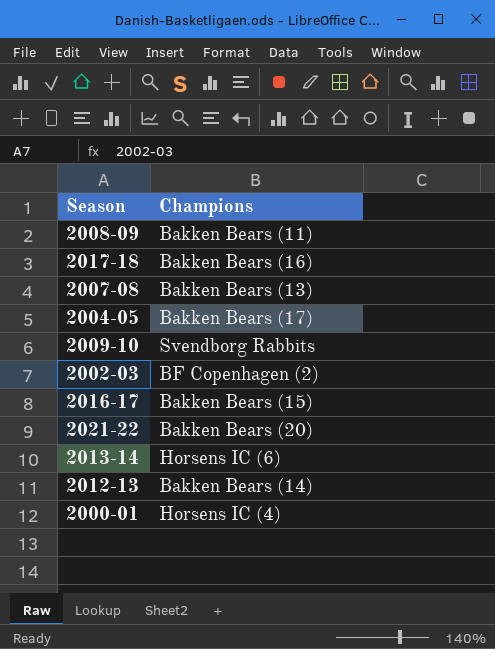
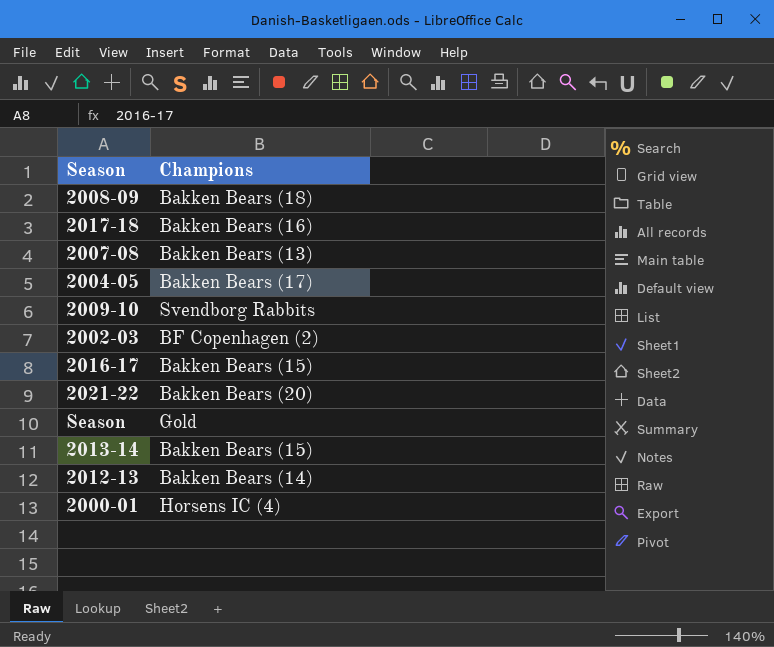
2008-09 | Champions: Bakken Bears (11) -> Bakken Bears (18)
row Season: none -> Gold
2013-14 | Champions: Horsens IC (6) -> Bakken Bears (15)

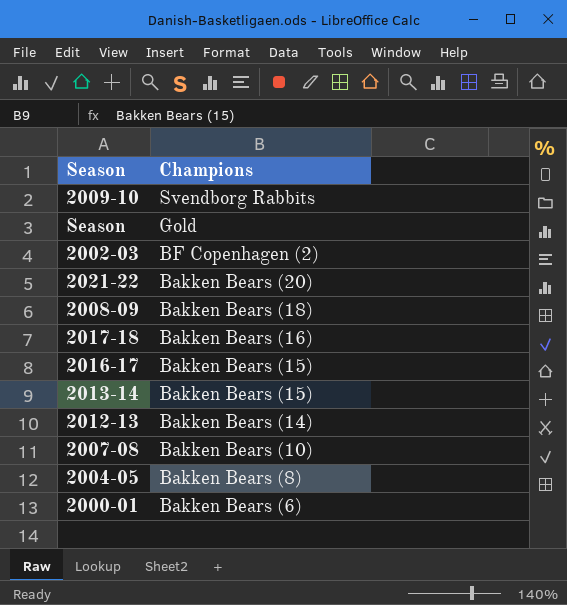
row order: none -> Champions descending
2007-08 | Champions: Bakken Bears (13) -> Bakken Bears (10)
2004-05 | Champions: Bakken Bears (17) -> Bakken Bears (8)
2000-01 | Champions: Horsens IC (4) -> Bakken Bears (6)

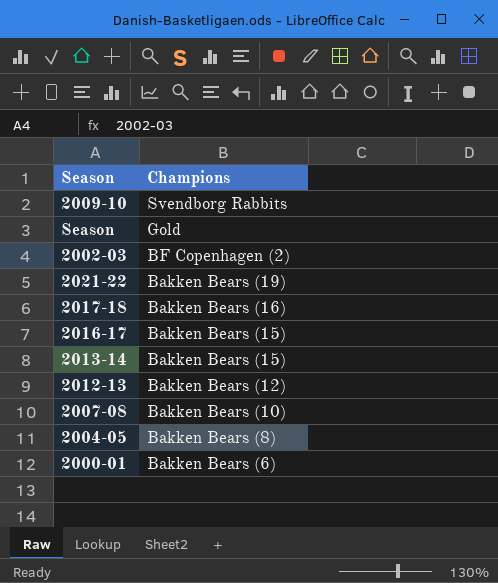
row 2008-09: Bakken Bears (18) -> none
2021-22 | Champions: Bakken Bears (20) -> Bakken Bears (19)
2012-13 | Champions: Bakken Bears (14) -> Bakken Bears (12)

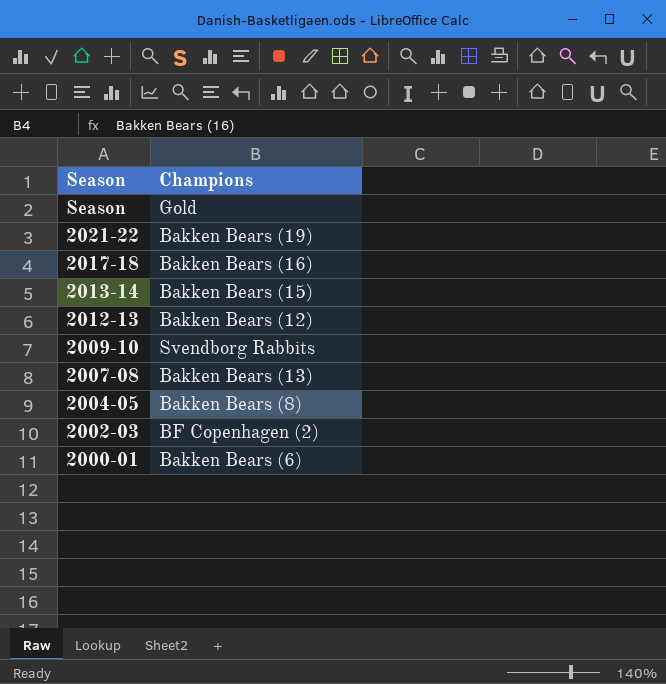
row order: Champions descending -> Season descending
row 2016-17: Bakken Bears (15) -> none
2007-08 | Champions: Bakken Bears (10) -> Bakken Bears (13)

